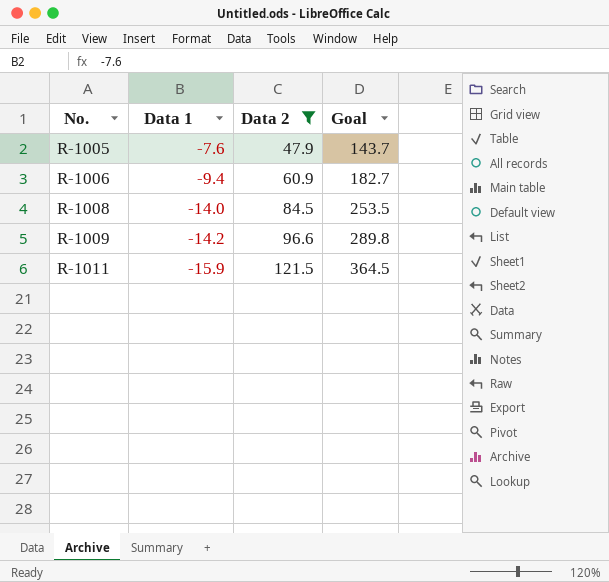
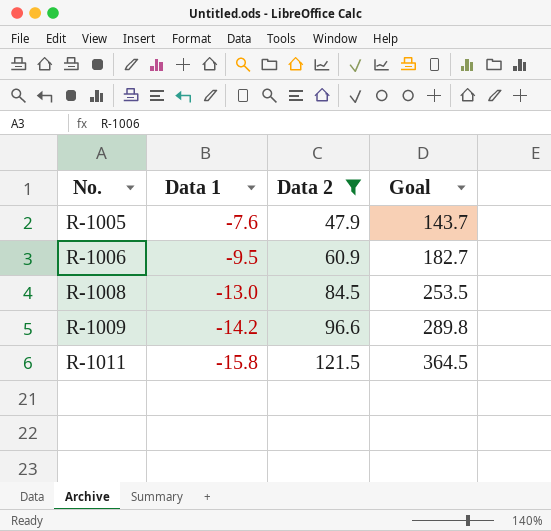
R-1006 | Data 1: -9.4 -> -9.5
R-1008 | Data 1: -14.0 -> -13.0
R-1011 | Data 1: -15.9 -> -15.8

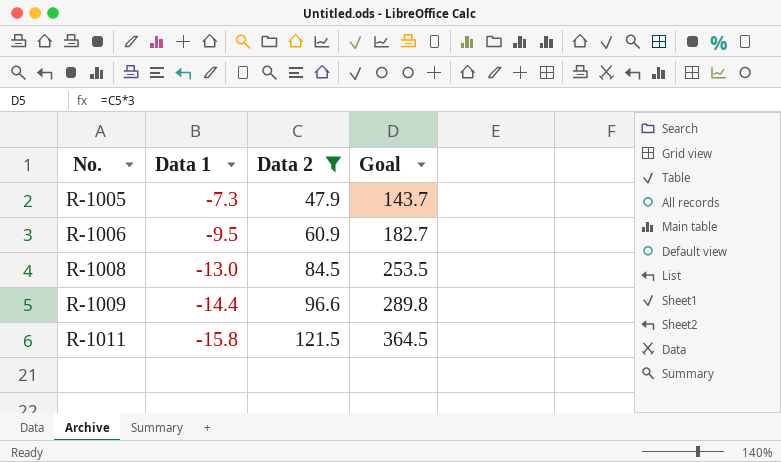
R-1005 | Data 1: -7.6 -> -7.3
R-1009 | Data 1: -14.2 -> -14.4

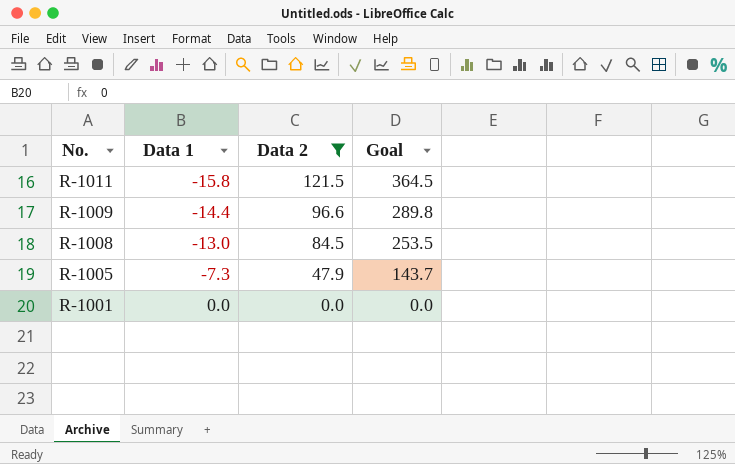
row order: No. ascending -> No. descending
row R-1006: -9.5 | 60.9 | 182.7 -> none
row R-1001: none -> 0.0 | 0.0 | 0.0

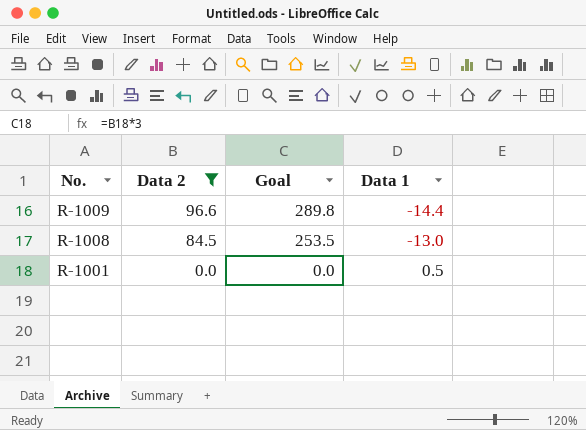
column Data 1 | position: 2 -> 4
row R-1011: -15.8 | 121.5 | 364.5 -> none
row R-1005: -7.3 | 47.9 | 143.7 -> none
R-1001 | Data 1: 0.0 -> 0.5

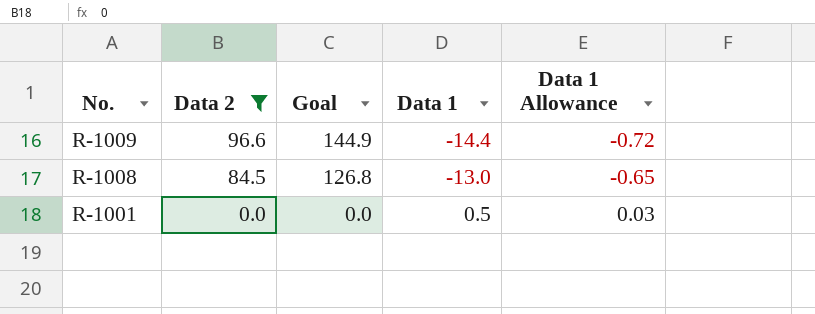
column Goal | formula: [Data 2] * 3 -> [Data 2] * 1.5
column Data 1 Allowance | formula: none -> [Data 1] * 0.05

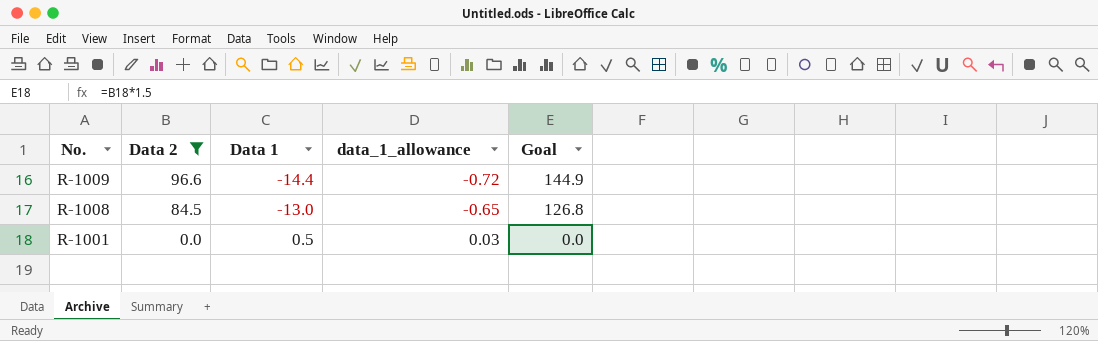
column name: Data 1 Allowance -> data_1_allowance
column Goal | position: 3 -> 5

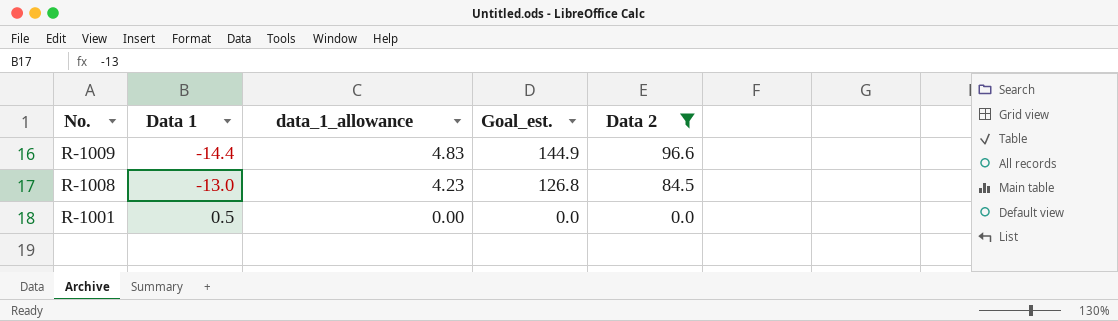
column data_1_allowance | formula: [Data 1] * 0.05 -> [Data 2] * 0.05
column name: Goal -> Goal_est.
column Data 2 | position: 2 -> 5

